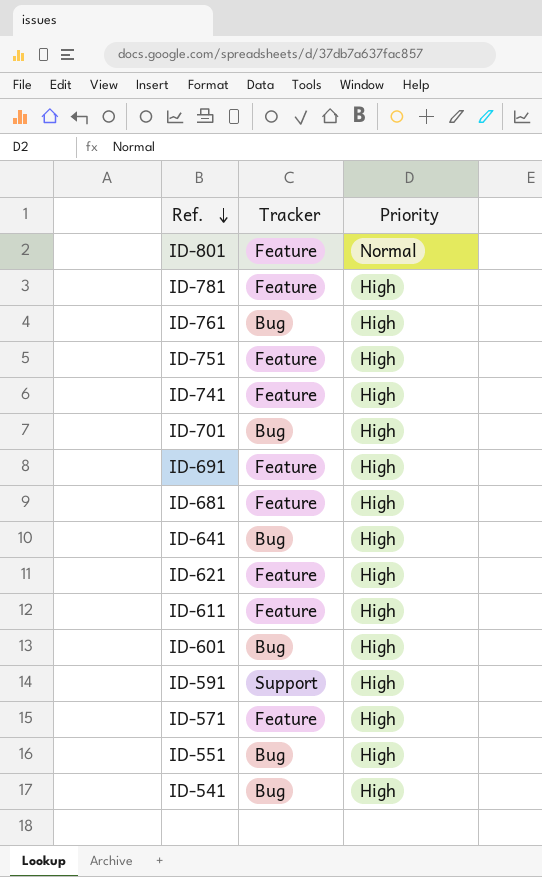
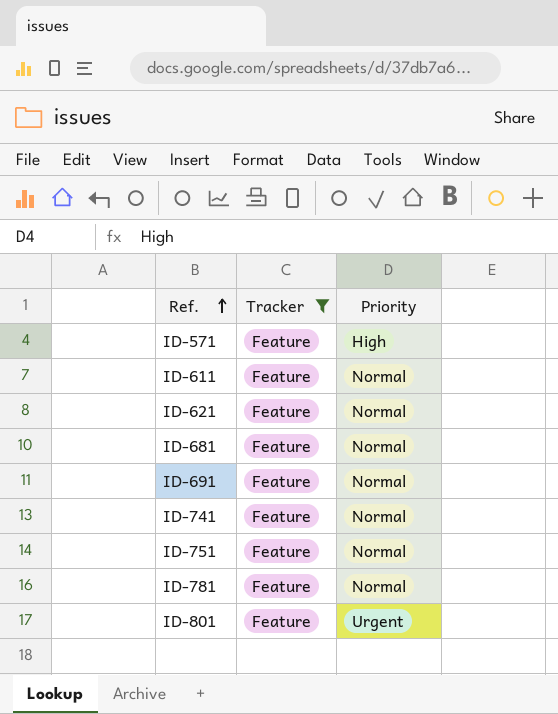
filter: none -> Tracker = Feature
row order: Ref. descending -> Ref. ascending
ID-611 | Priority: High -> Normal
ID-621 | Priority: High -> Normal
ID-681 | Priority: High -> Normal
ID-691 | Priority: High -> Normal
ID-741 | Priority: High -> Normal
ID-751 | Priority: High -> Normal
ID-781 | Priority: High -> Normal
ID-801 | Priority: Normal -> Urgent

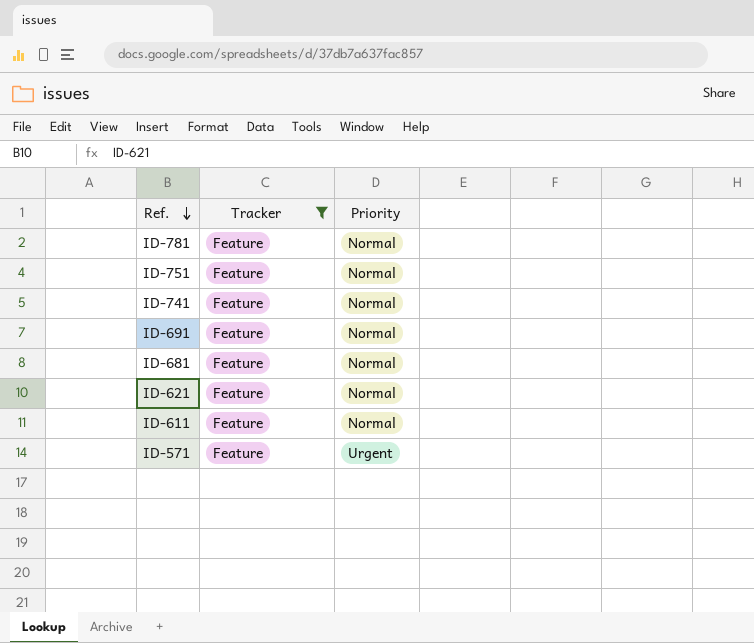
row order: Ref. ascending -> Ref. descending
row ID-801: Feature | Urgent -> none
ID-571 | Priority: High -> Urgent

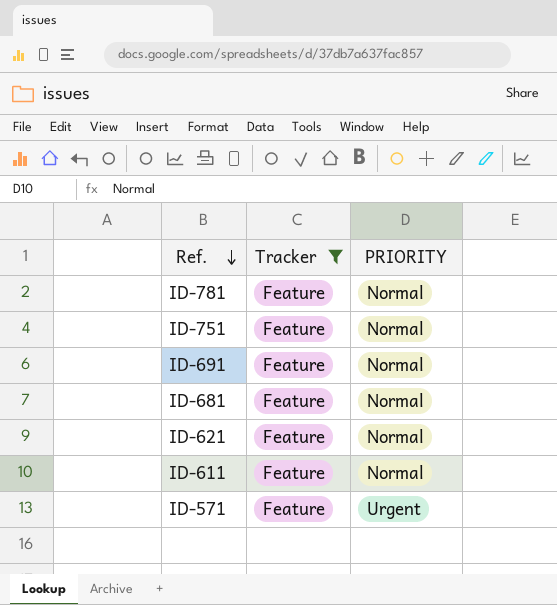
column name: Priority -> PRIORITY
row ID-741: Feature | Normal -> none

